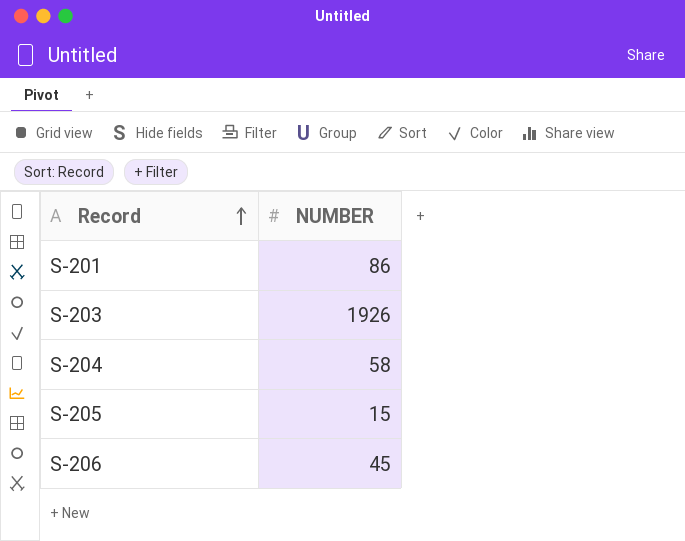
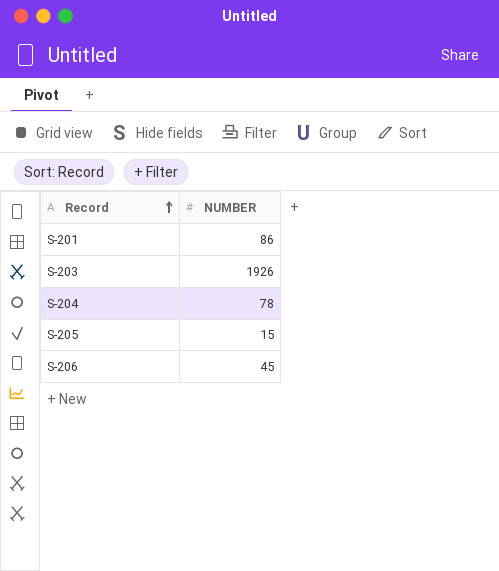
S-204 | NUMBER: 58 -> 78

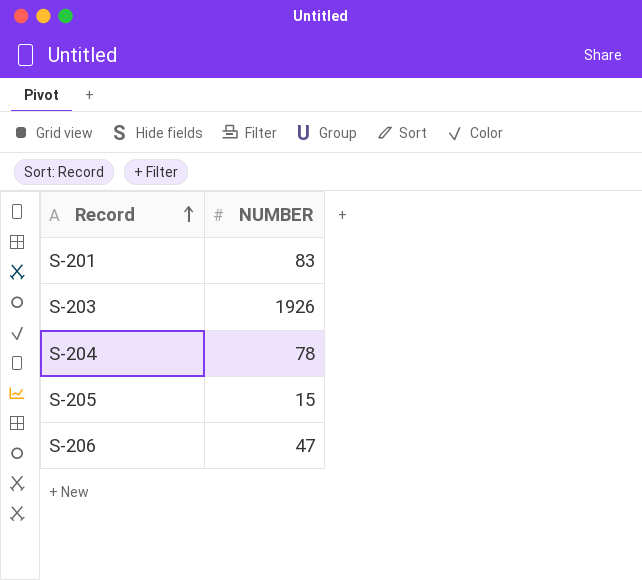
S-201 | NUMBER: 86 -> 83
S-206 | NUMBER: 45 -> 47

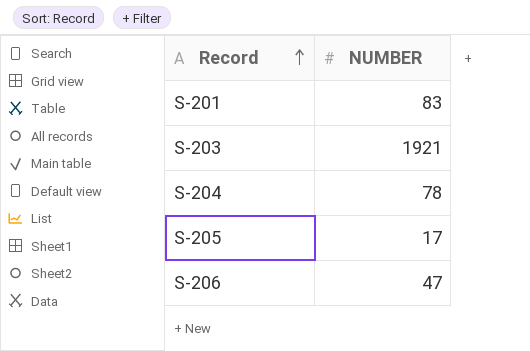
S-203 | NUMBER: 1926 -> 1921
S-205 | NUMBER: 15 -> 17

